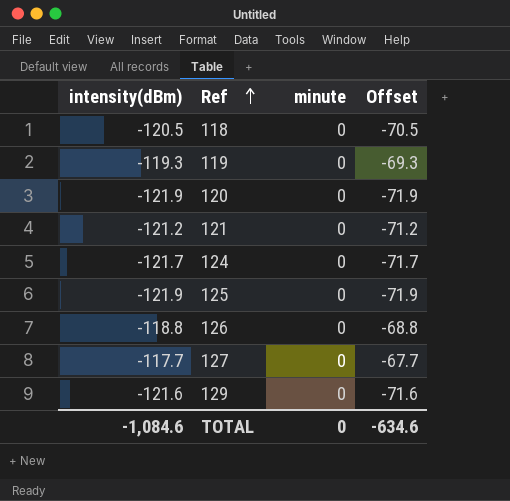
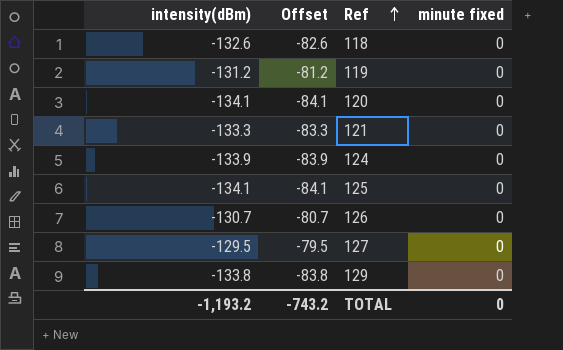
column Offset | position: 4 -> 2
column name: minute -> minute fixed
118 | intensity(dBm): -120.5 -> -132.6
118 | Offset: -70.5 -> -82.6
119 | intensity(dBm): -119.3 -> -131.2
119 | Offset: -69.3 -> -81.2
120 | intensity(dBm): -121.9 -> -134.1
120 | Offset: -71.9 -> -84.1
121 | intensity(dBm): -121.2 -> -133.3
121 | Offset: -71.2 -> -83.3
124 | intensity(dBm): -121.7 -> -133.9
124 | Offset: -71.7 -> -83.9
125 | intensity(dBm): -121.9 -> -134.1
125 | Offset: -71.9 -> -84.1
126 | intensity(dBm): -118.8 -> -130.7
126 | Offset: -68.8 -> -80.7
127 | intensity(dBm): -117.7 -> -129.5
127 | Offset: -67.7 -> -79.5
129 | intensity(dBm): -121.6 -> -133.8
129 | Offset: -71.6 -> -83.8
TOTAL | intensity(dBm): -1,084.6 -> -1,193.2
TOTAL | Offset: -634.6 -> -743.2

